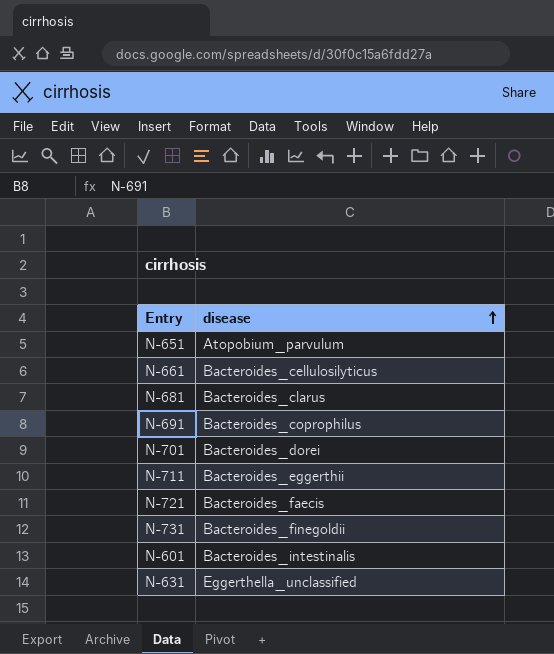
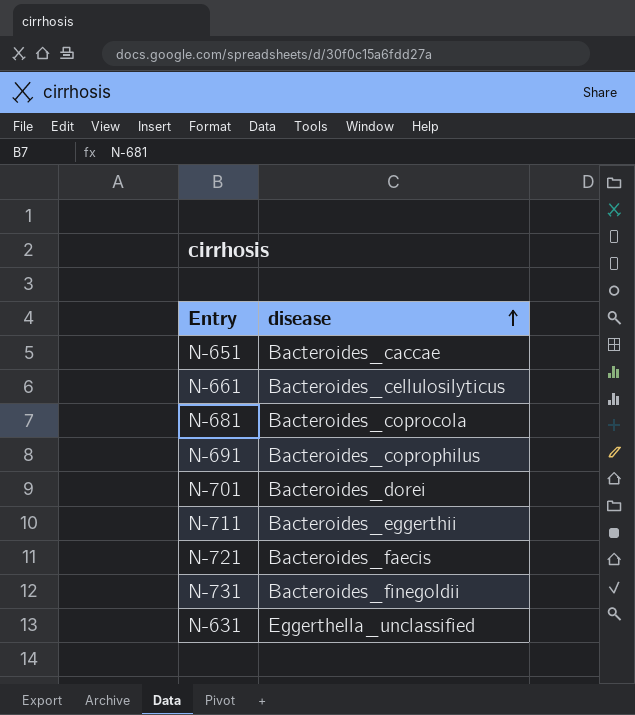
row N-601: Bacteroides_intestinalis -> none
N-651 | disease: Atopobium_parvulum -> Bacteroides_caccae
N-681 | disease: Bacteroides_clarus -> Bacteroides_coprocola

